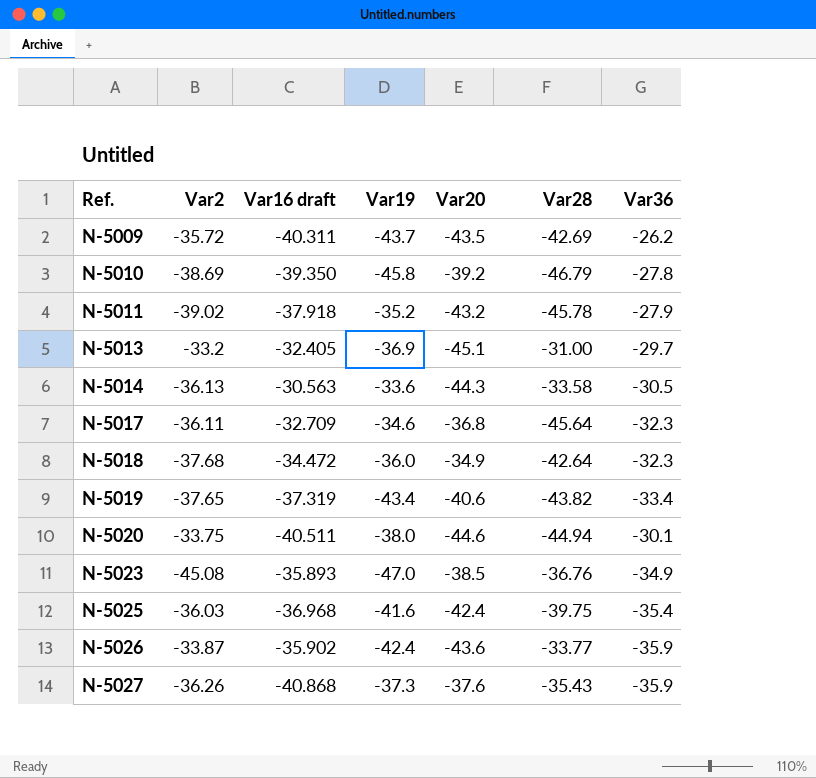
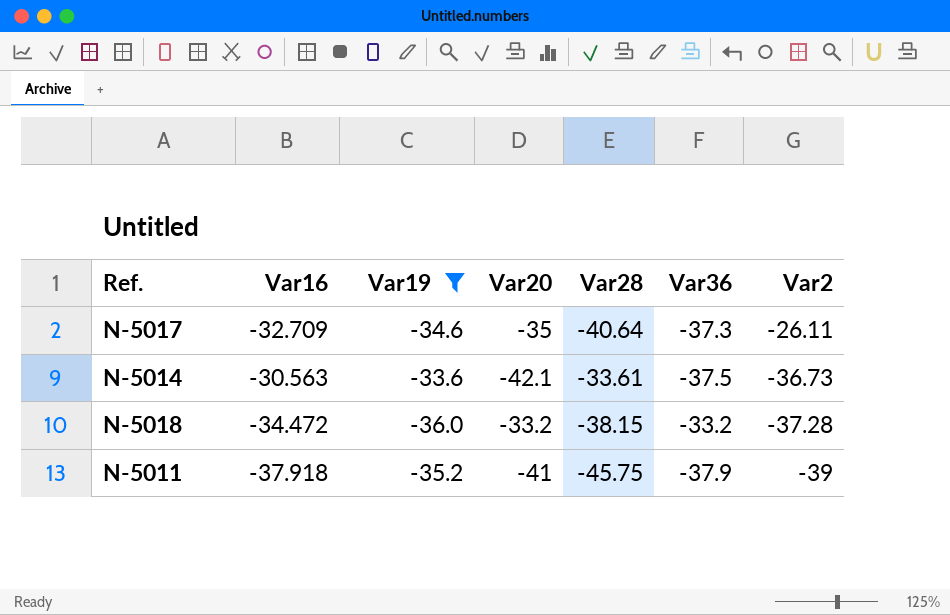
filter: none -> Var19 >= -36.0
row order: Ref. ascending -> Var2 descending
column name: Var16 draft -> Var16
column Var2 | position: 2 -> 7
N-5017 | Var20: -36.8 -> -35
N-5017 | Var28: -45.64 -> -40.64
N-5017 | Var36: -32.3 -> -37.3
N-5017 | Var2: -36.11 -> -26.11
N-5014 | Var20: -44.3 -> -42.1
N-5014 | Var28: -33.58 -> -33.61
N-5014 | Var36: -30.5 -> -37.5
N-5014 | Var2: -36.13 -> -36.73
N-5018 | Var20: -34.9 -> -33.2
N-5018 | Var28: -42.64 -> -38.15
N-5018 | Var36: -32.3 -> -33.2
N-5018 | Var2: -37.68 -> -37.28
N-5011 | Var20: -43.2 -> -41
N-5011 | Var28: -45.78 -> -45.75
N-5011 | Var36: -27.9 -> -37.9
N-5011 | Var2: -39.02 -> -39

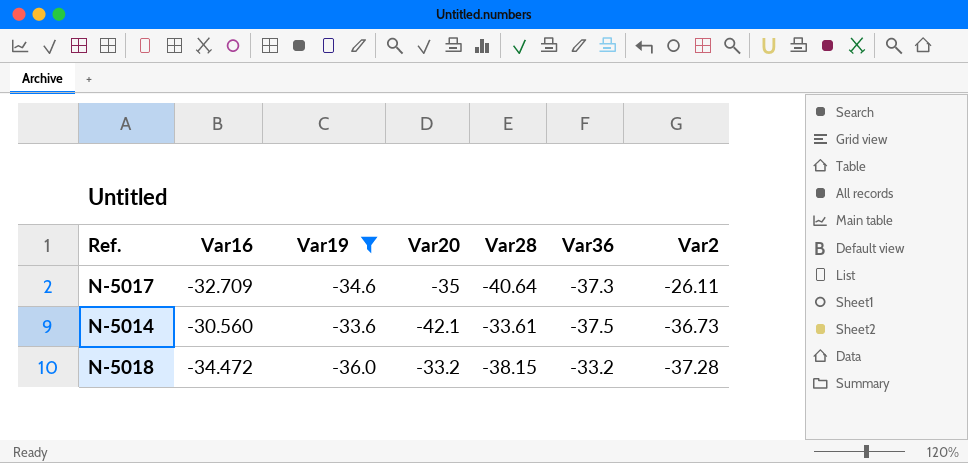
row N-5011: -37.918 | -35.2 | -41 | -45.75 | -37.9 | -39 -> none
N-5014 | Var16: -30.563 -> -30.560

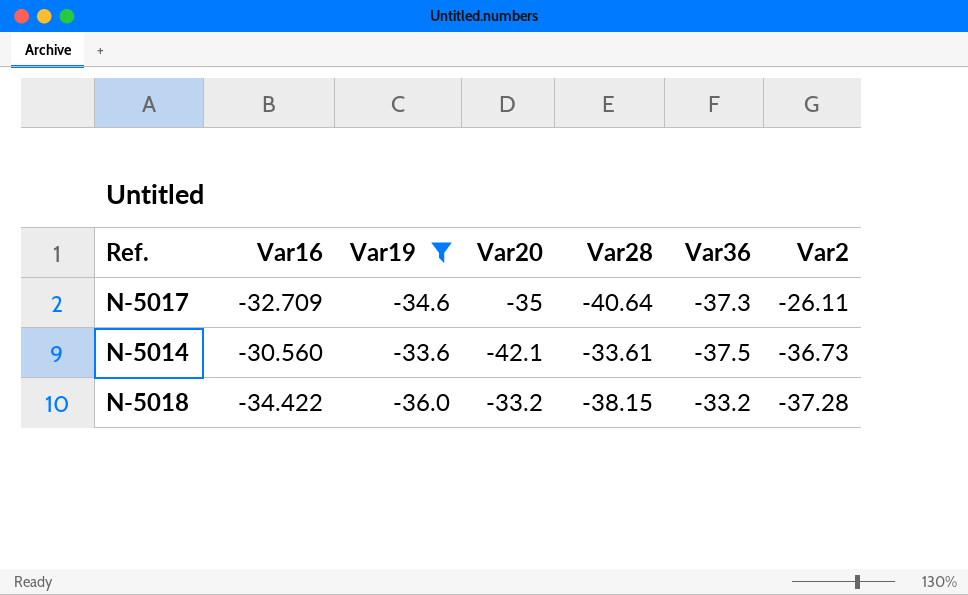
N-5018 | Var16: -34.472 -> -34.422

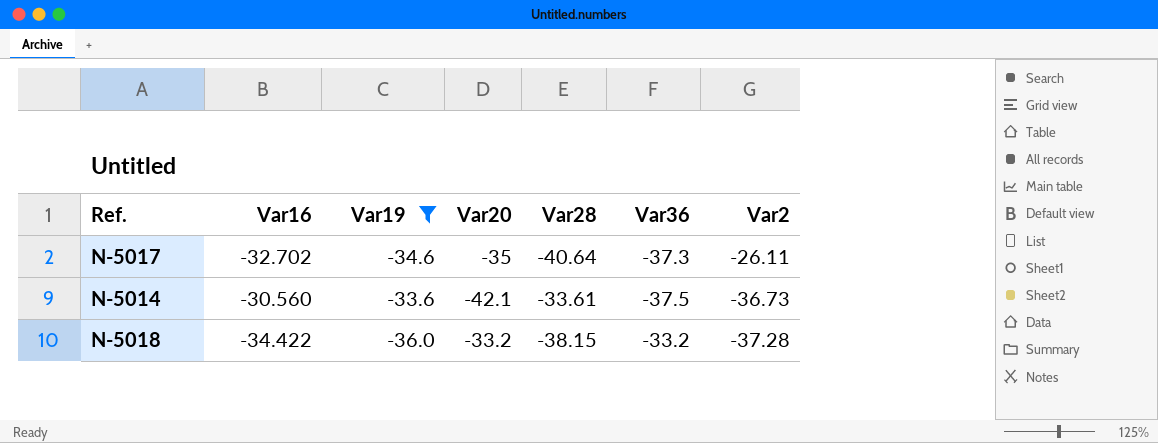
N-5017 | Var16: -32.709 -> -32.702

